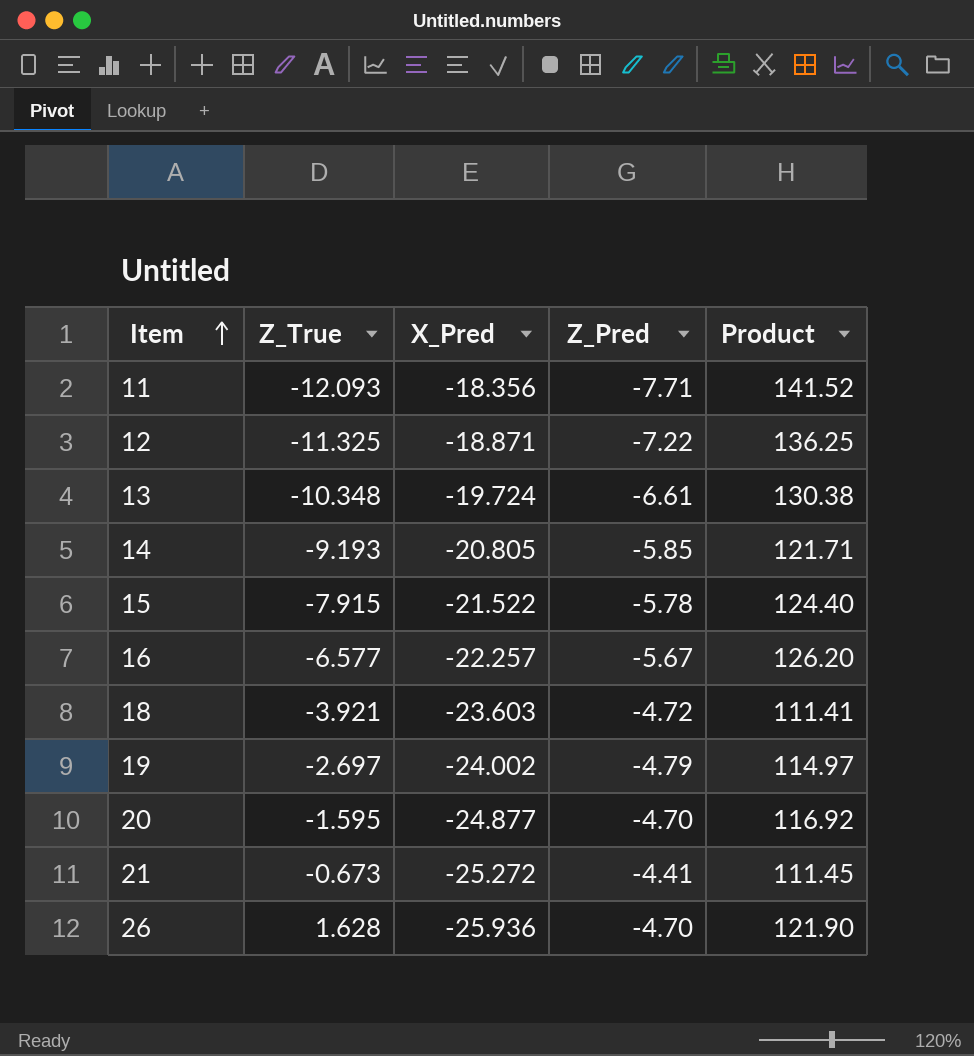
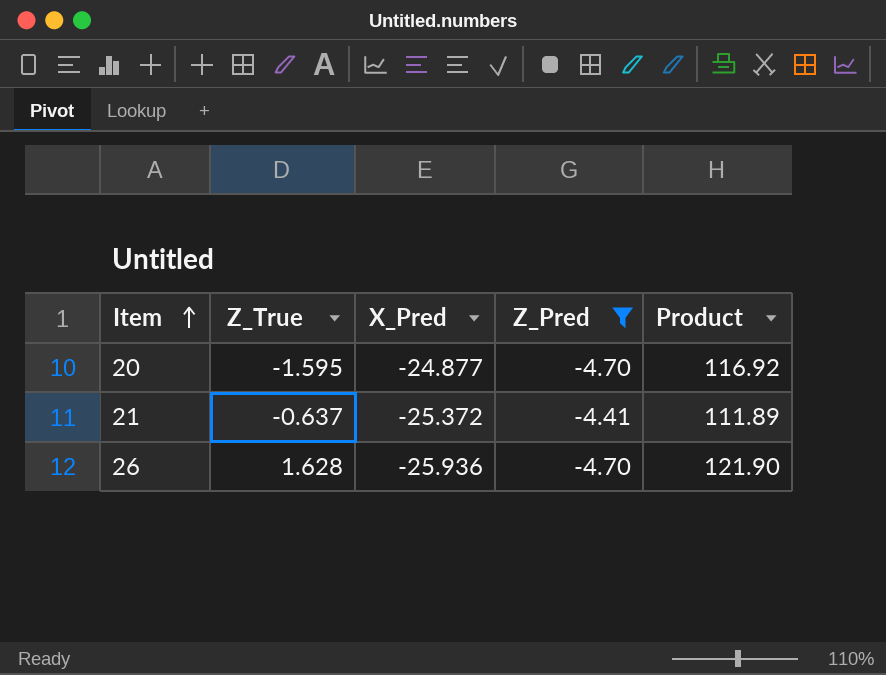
filter: none -> Z_Pred >= -4.70
21 | Z_True: -0.673 -> -0.637
21 | X_Pred: -25.272 -> -25.372
21 | Product: 111.45 -> 111.89

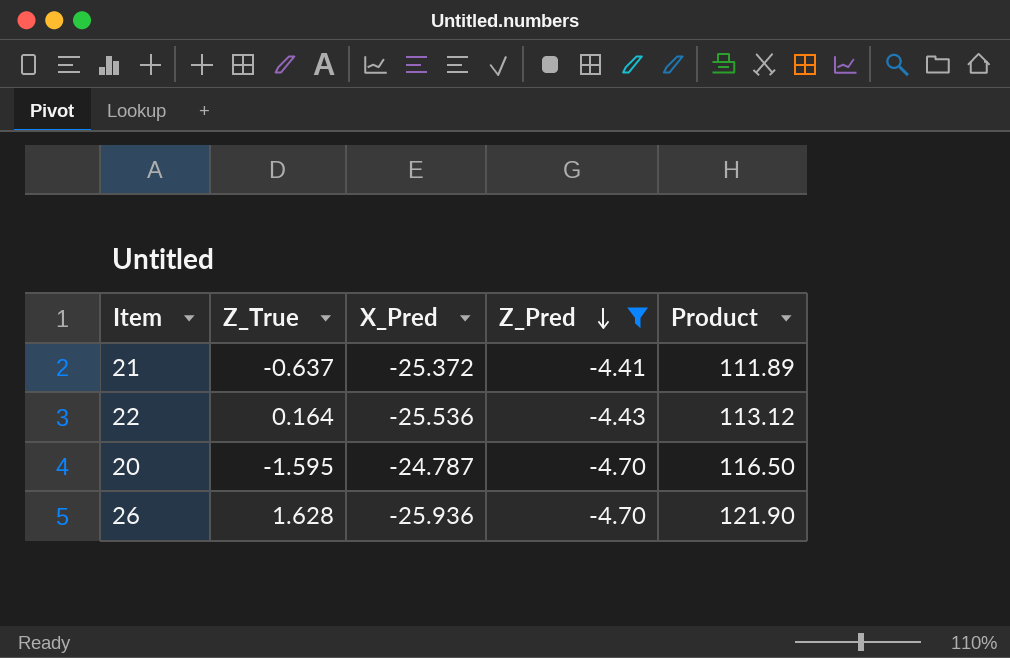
row order: Item ascending -> Z_Pred descending
row 22: none -> 0.164 | -25.536 | -4.43 | 113.12
20 | X_Pred: -24.877 -> -24.787
20 | Product: 116.92 -> 116.50

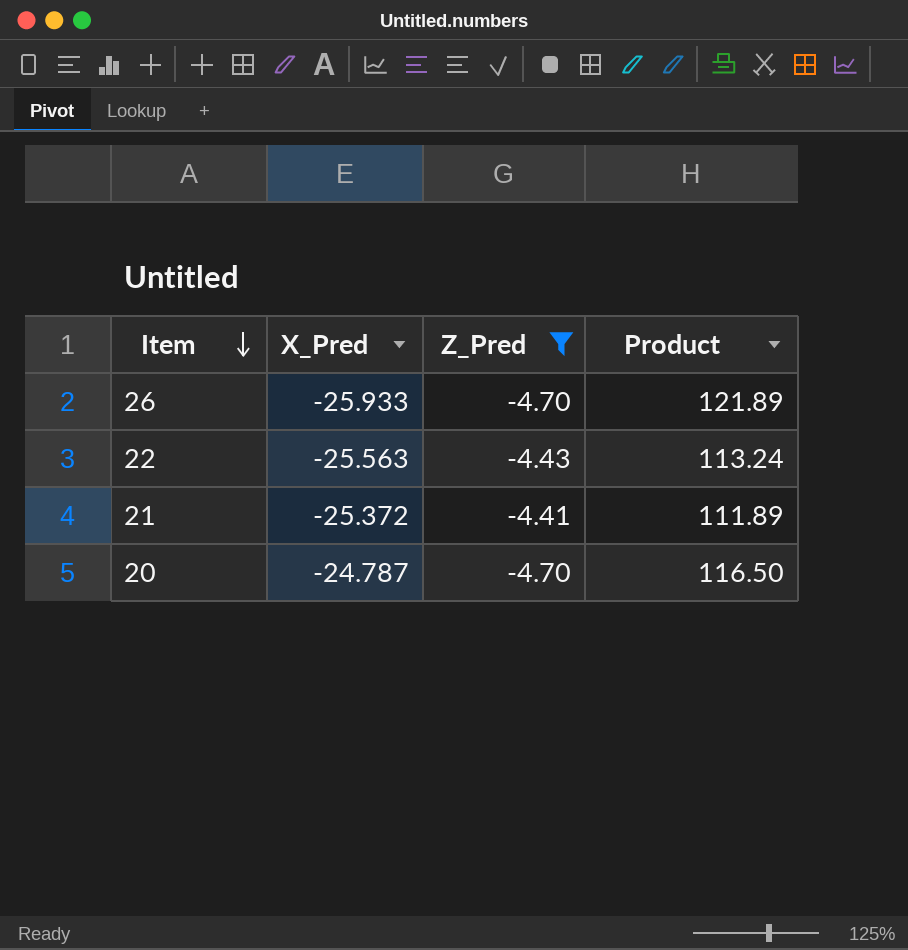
row order: Z_Pred descending -> Item descending
column Z_True | position: 2 -> none
26 | X_Pred: -25.936 -> -25.933
26 | Product: 121.90 -> 121.89
22 | X_Pred: -25.536 -> -25.563
22 | Product: 113.12 -> 113.24

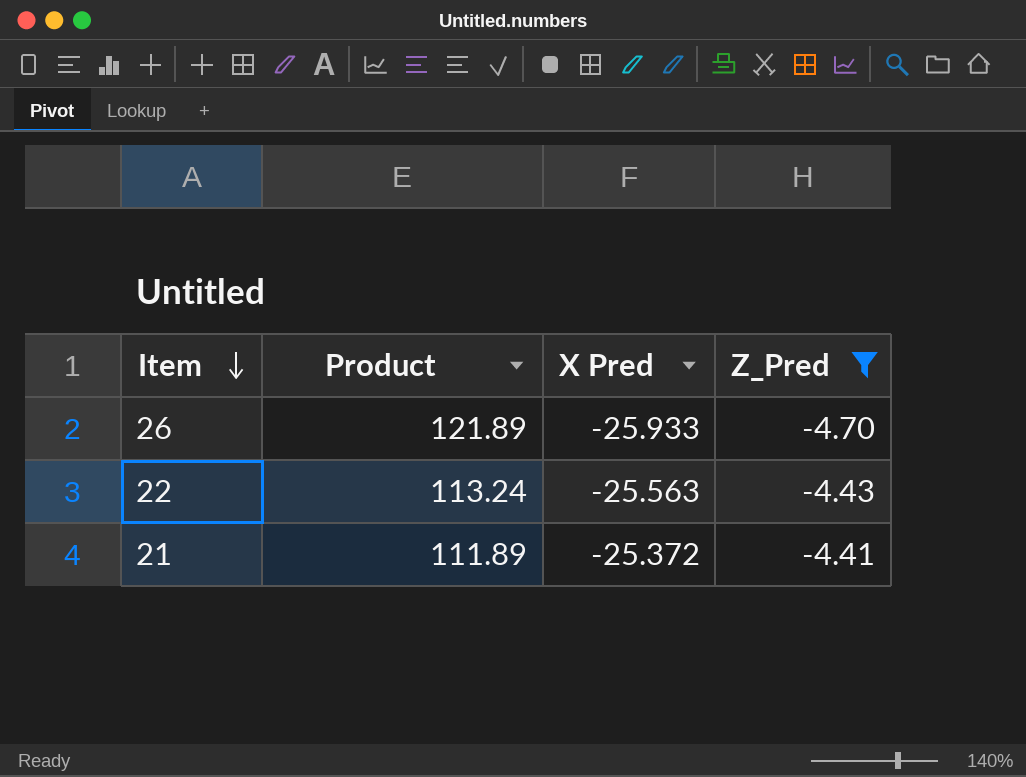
column Product | position: 4 -> 2
column name: X_Pred -> X Pred
row 20: -24.787 | -4.70 | 116.50 -> none

